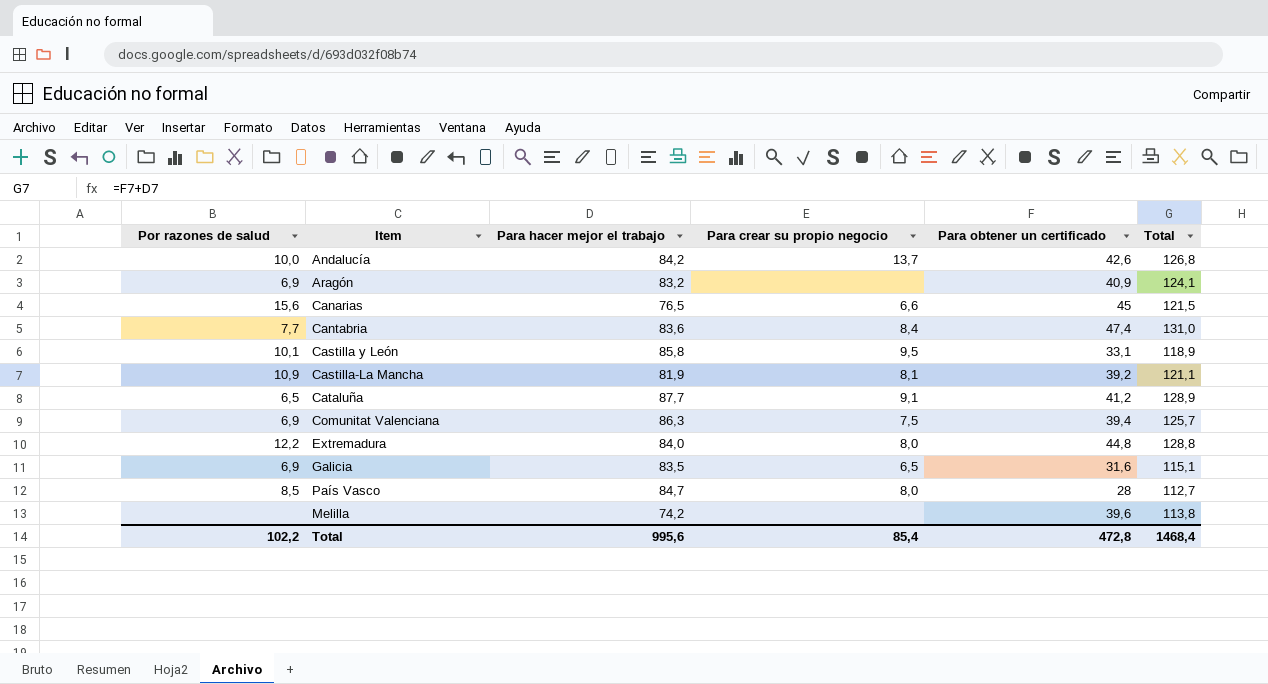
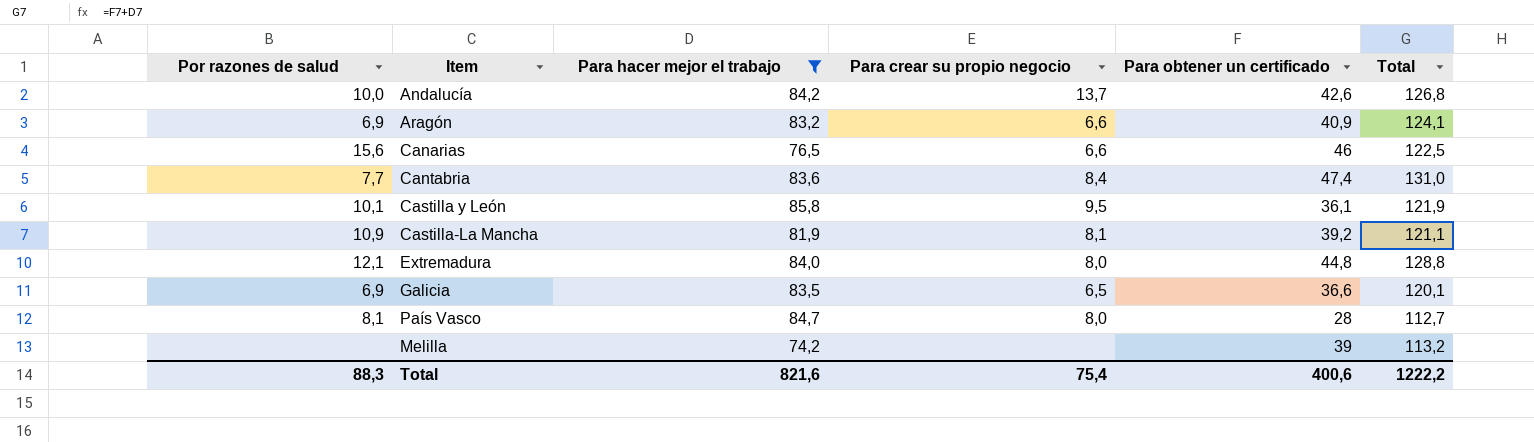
filter: none -> Para hacer mejor el trabajo <= 85,8
Aragón | Para crear su propio negocio: none -> 6,6
Canarias | Para obtener un certificado: 45 -> 46
Canarias | Total: 121,5 -> 122,5
Castilla y León | Para obtener un certificado: 33,1 -> 36,1
Castilla y León | Total: 118,9 -> 121,9
Extremadura | Por razones de salud: 12,2 -> 12,1
Galicia | Para obtener un certificado: 31,6 -> 36,6
Galicia | Total: 115,1 -> 120,1
País Vasco | Por razones de salud: 8,5 -> 8,1
Melilla | Para obtener un certificado: 39,6 -> 39
Melilla | Total: 113,8 -> 113,2
Total | Por razones de salud: 102,2 -> 88,3
Total | Para hacer mejor el trabajo: 995,6 -> 821,6
Total | Para crear su propio negocio: 85,4 -> 75,4
Total | Para obtener un certificado: 472,8 -> 400,6
Total | Total: 1468,4 -> 1222,2

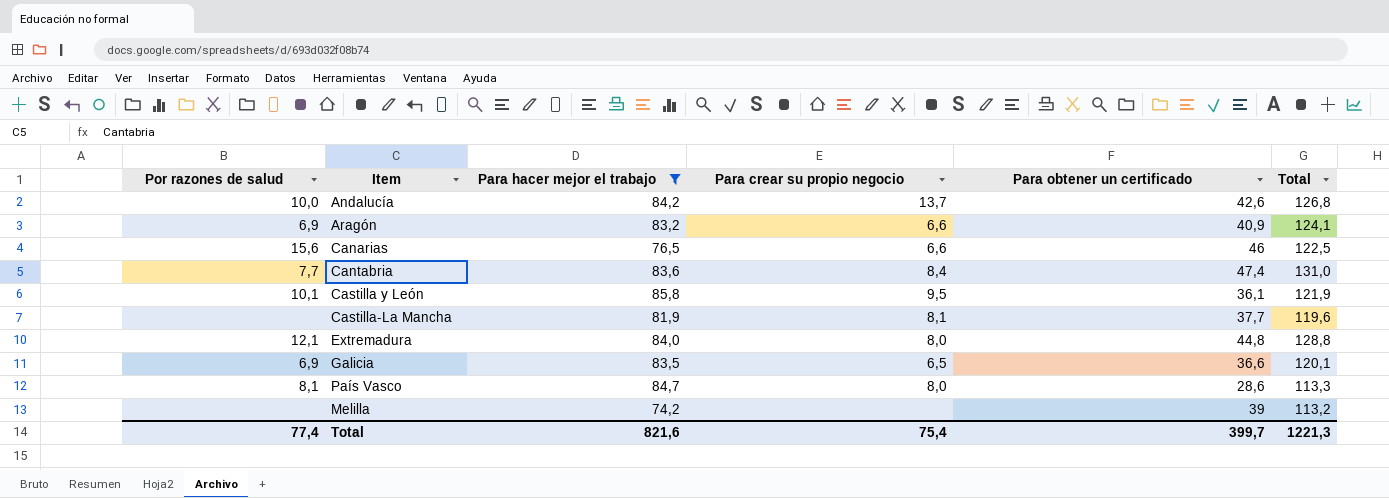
Castilla-La Mancha | Por razones de salud: 10,9 -> none
Castilla-La Mancha | Para obtener un certificado: 39,2 -> 37,7
Castilla-La Mancha | Total: 121,1 -> 119,6
País Vasco | Para obtener un certificado: 28 -> 28,6
País Vasco | Total: 112,7 -> 113,3
Total | Por razones de salud: 88,3 -> 77,4
Total | Para obtener un certificado: 400,6 -> 399,7
Total | Total: 1222,2 -> 1221,3

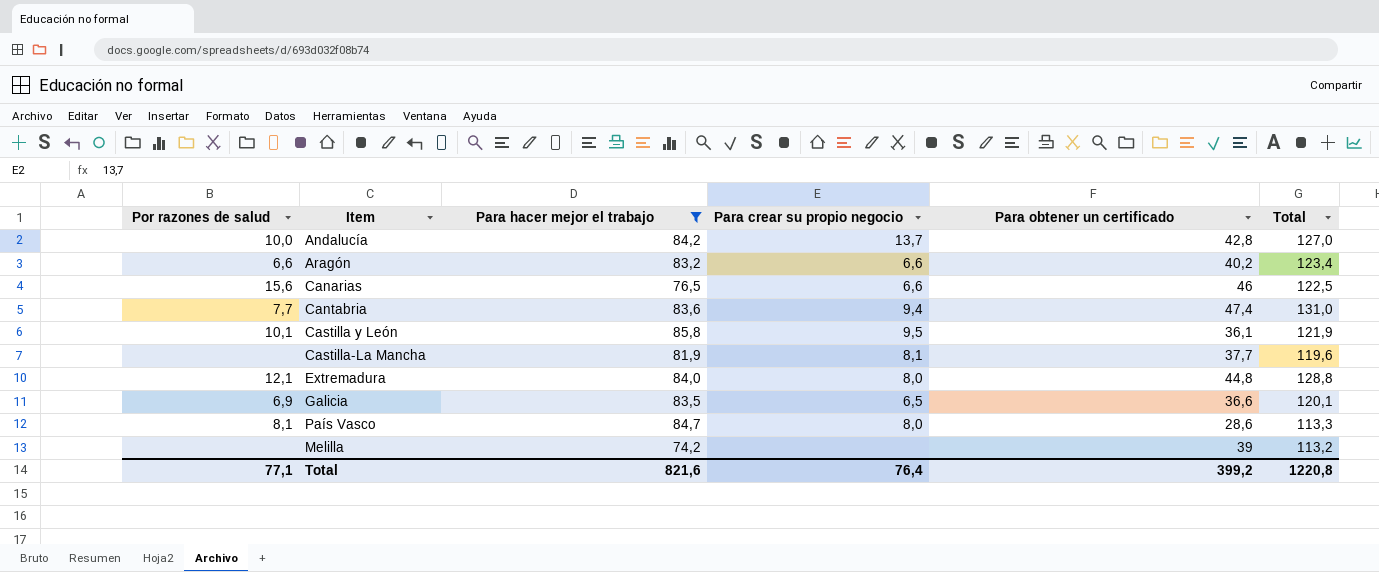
Andalucía | Para obtener un certificado: 42,6 -> 42,8
Andalucía | Total: 126,8 -> 127,0
Aragón | Por razones de salud: 6,9 -> 6,6
Aragón | Para obtener un certificado: 40,9 -> 40,2
Aragón | Total: 124,1 -> 123,4
Cantabria | Para crear su propio negocio: 8,4 -> 9,4
Total | Por razones de salud: 77,4 -> 77,1
Total | Para crear su propio negocio: 75,4 -> 76,4
Total | Para obtener un certificado: 399,7 -> 399,2
Total | Total: 1221,3 -> 1220,8

